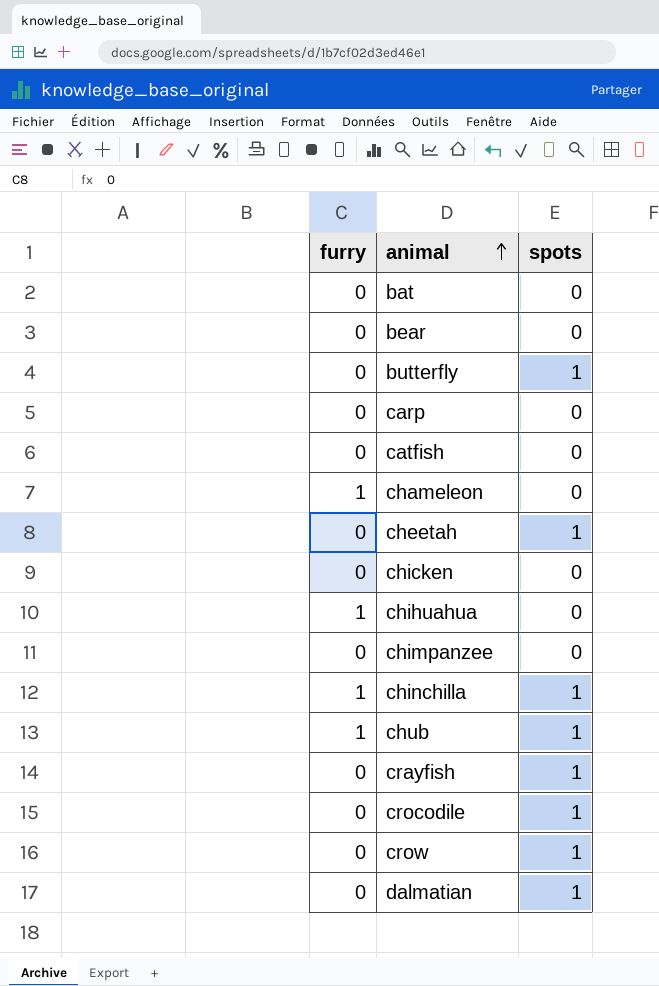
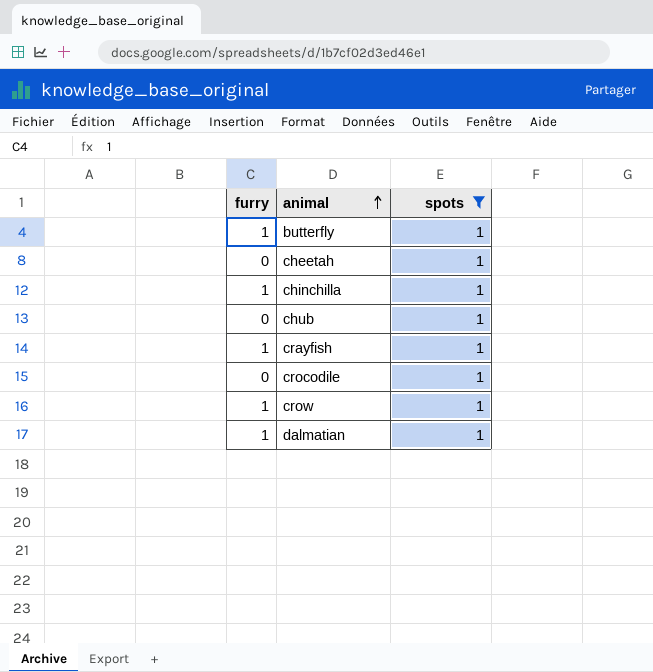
filter: none -> spots = 1
butterfly | furry: 0 -> 1
chub | furry: 1 -> 0
crayfish | furry: 0 -> 1
crow | furry: 0 -> 1
dalmatian | furry: 0 -> 1

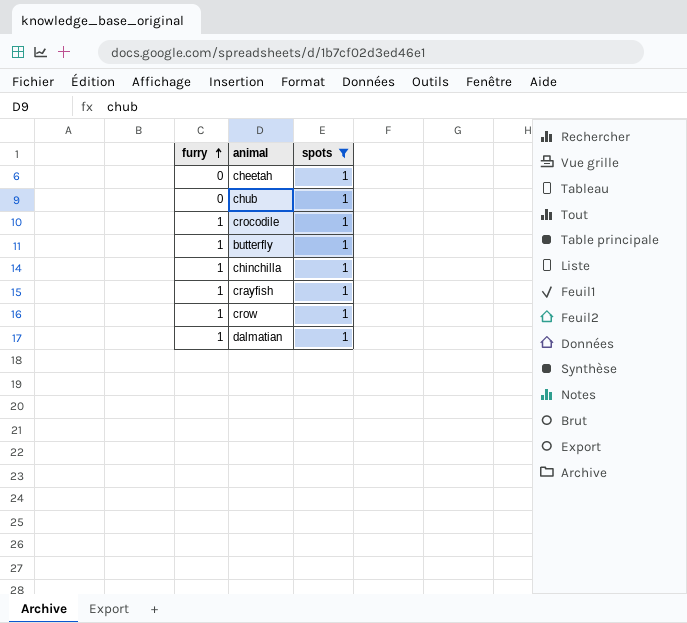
row order: animal ascending -> furry ascending
crocodile | furry: 0 -> 1

